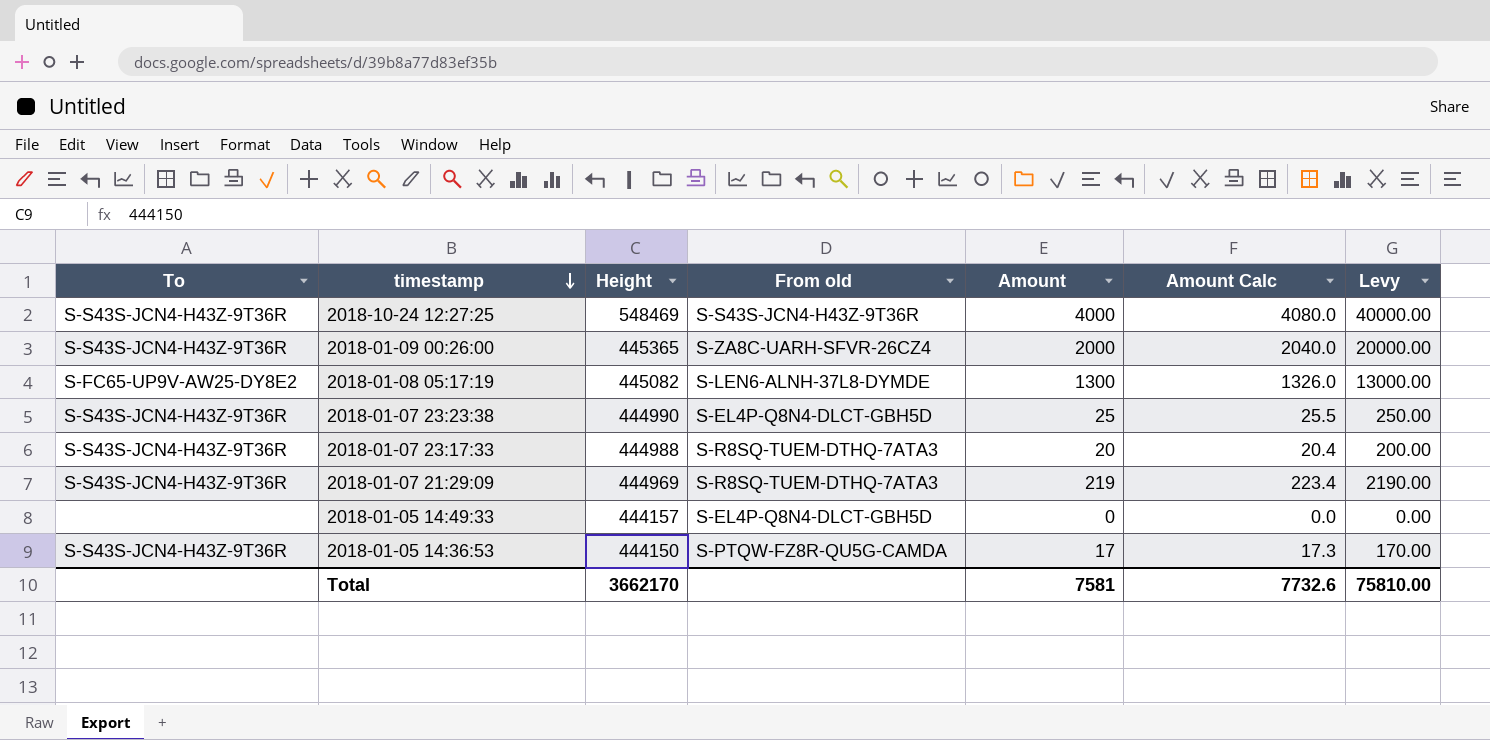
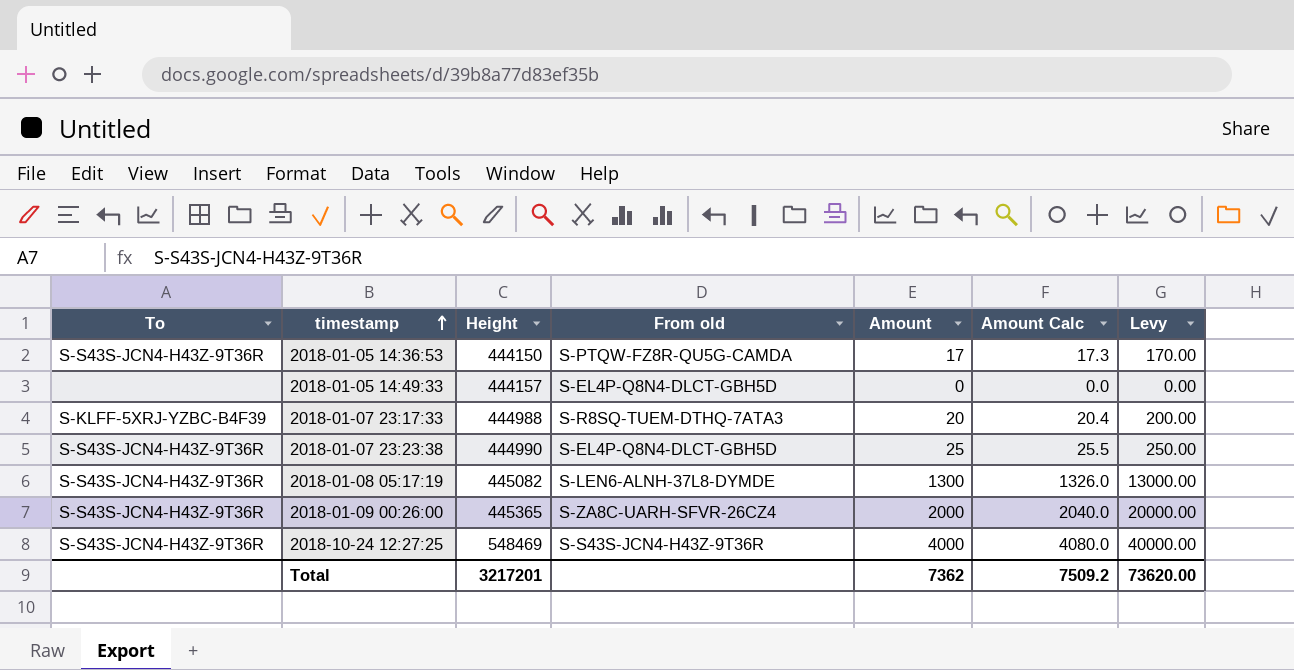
row order: timestamp descending -> timestamp ascending
row 2018-01-07 21:29:09: S-S43S-JCN4-H43Z-9T36R | 444969 | S-R8SQ-TUEM-DTHQ-7ATA3 | 219 | 223.4 | 2190.00 -> none
2018-01-07 23:17:33 | To: S-S43S-JCN4-H43Z-9T36R -> S-KLFF-5XRJ-YZBC-B4F39
2018-01-08 05:17:19 | To: S-FC65-UP9V-AW25-DY8E2 -> S-S43S-JCN4-H43Z-9T36R
Total | Height: 3662170 -> 3217201
Total | Amount: 7581 -> 7362
Total | Amount Calc: 7732.6 -> 7509.2
Total | Levy: 75810.00 -> 73620.00

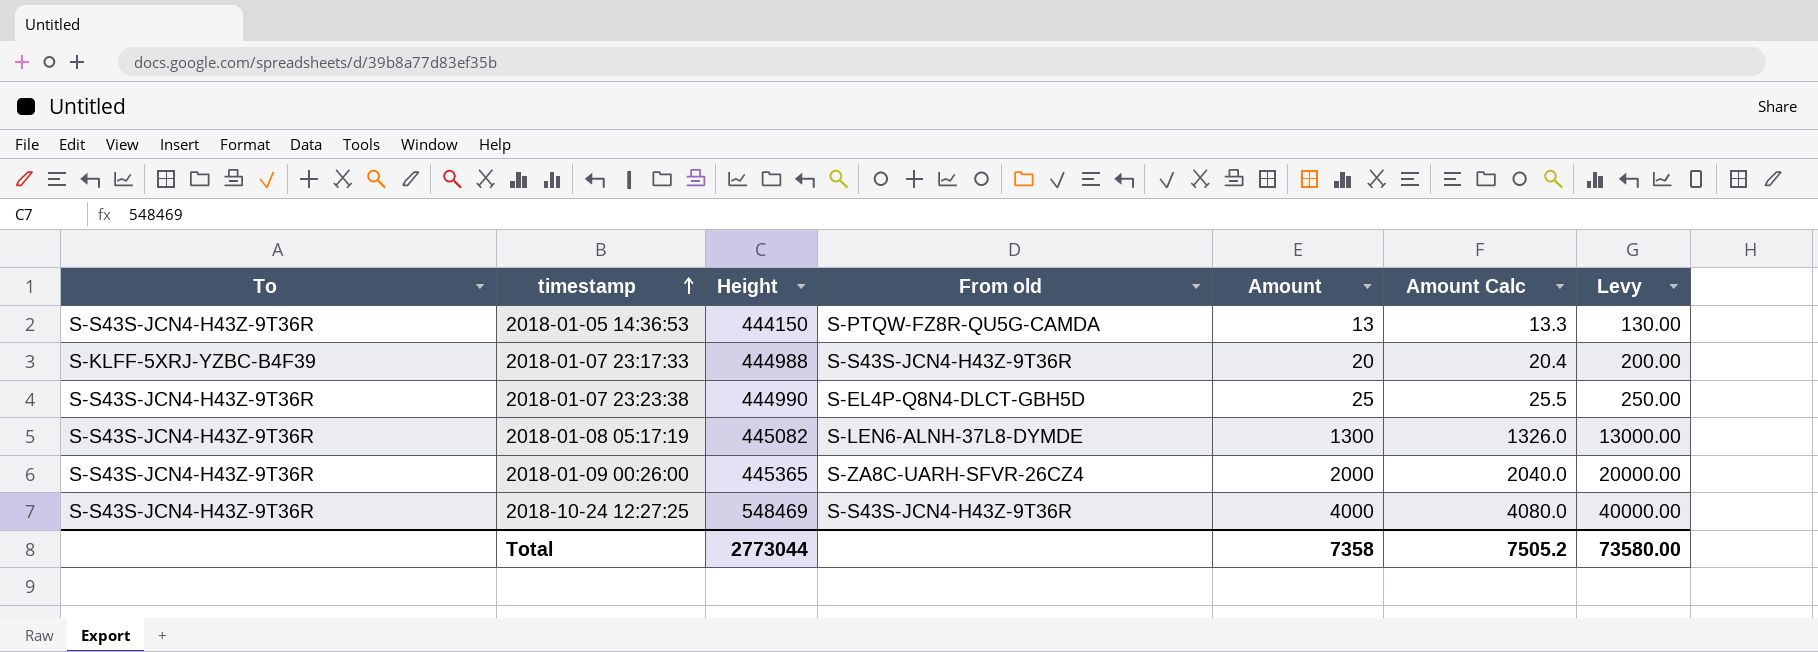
row 2018-01-05 14:49:33: none | 444157 | S-EL4P-Q8N4-DLCT-GBH5D | 0 | 0.0 | 0.00 -> none
2018-01-05 14:36:53 | Amount: 17 -> 13
2018-01-05 14:36:53 | Amount Calc: 17.3 -> 13.3
2018-01-05 14:36:53 | Levy: 170.00 -> 130.00
2018-01-07 23:17:33 | From old: S-R8SQ-TUEM-DTHQ-7ATA3 -> S-S43S-JCN4-H43Z-9T36R
Total | Height: 3217201 -> 2773044
Total | Amount: 7362 -> 7358
Total | Amount Calc: 7509.2 -> 7505.2
Total | Levy: 73620.00 -> 73580.00

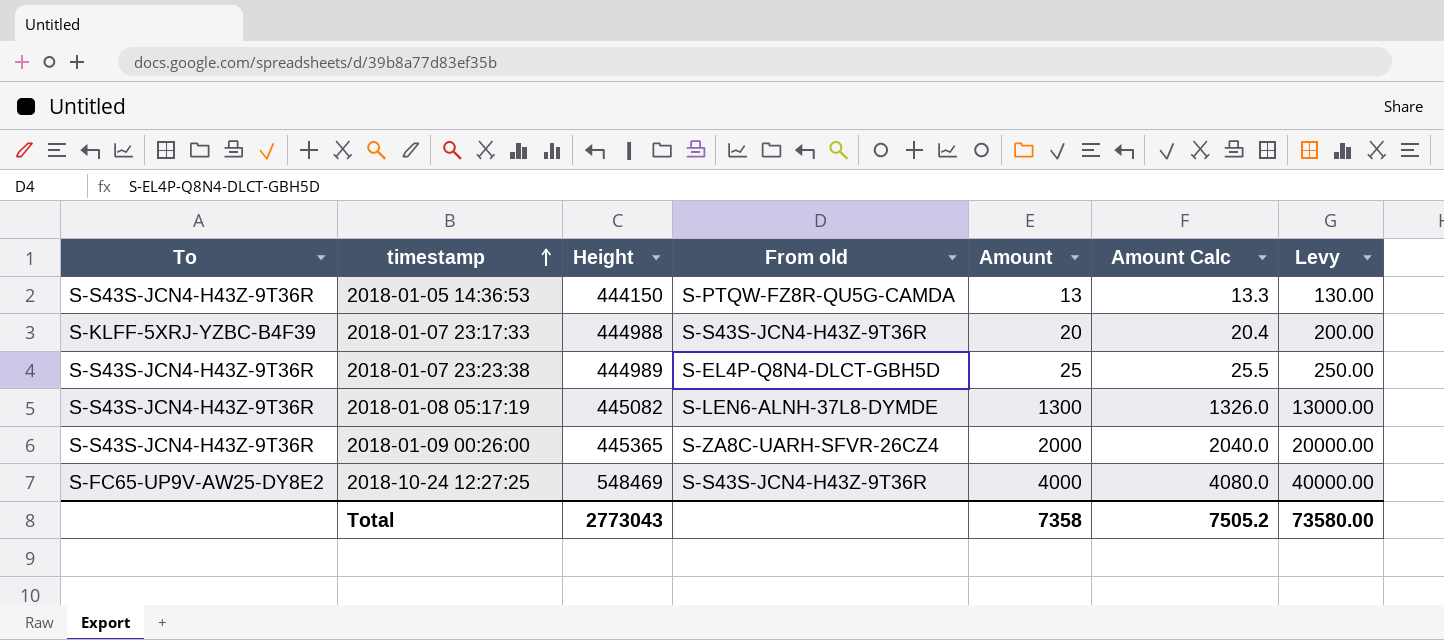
2018-01-07 23:23:38 | Height: 444990 -> 444989
2018-10-24 12:27:25 | To: S-S43S-JCN4-H43Z-9T36R -> S-FC65-UP9V-AW25-DY8E2
Total | Height: 2773044 -> 2773043

